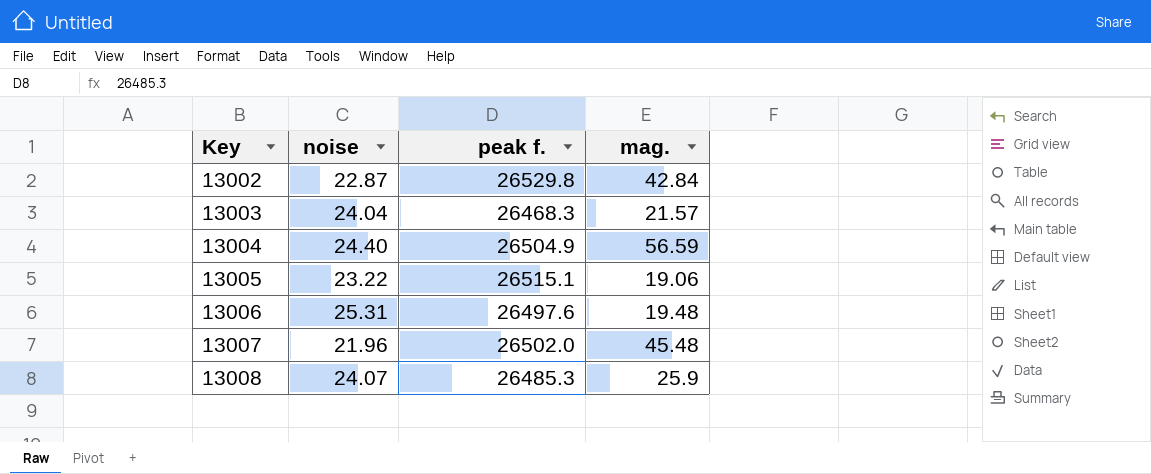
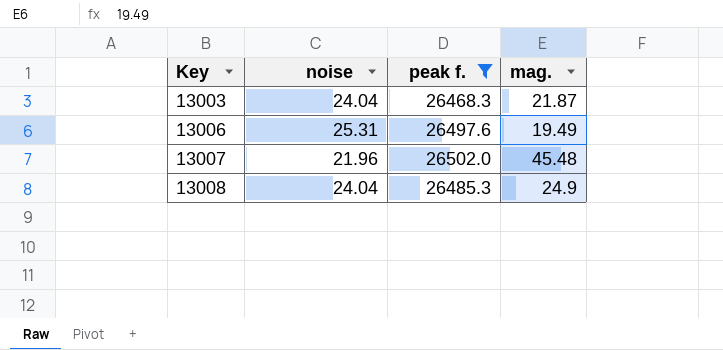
filter: none -> peak f. <= 26502.0
13003 | mag.: 21.57 -> 21.87
13006 | mag.: 19.48 -> 19.49
13008 | noise: 24.07 -> 24.04
13008 | mag.: 25.9 -> 24.9

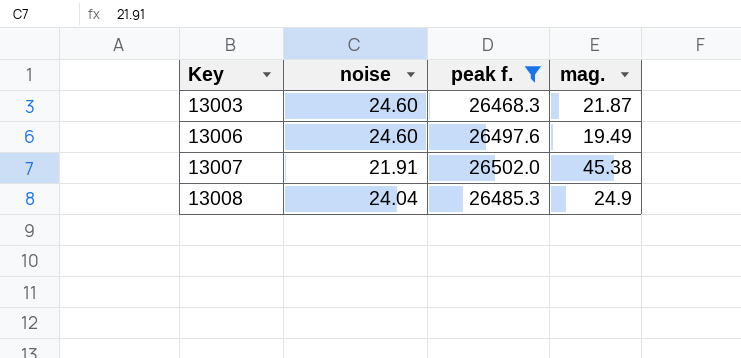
13003 | noise: 24.04 -> 24.60
13006 | noise: 25.31 -> 24.60
13007 | noise: 21.96 -> 21.91
13007 | mag.: 45.48 -> 45.38

